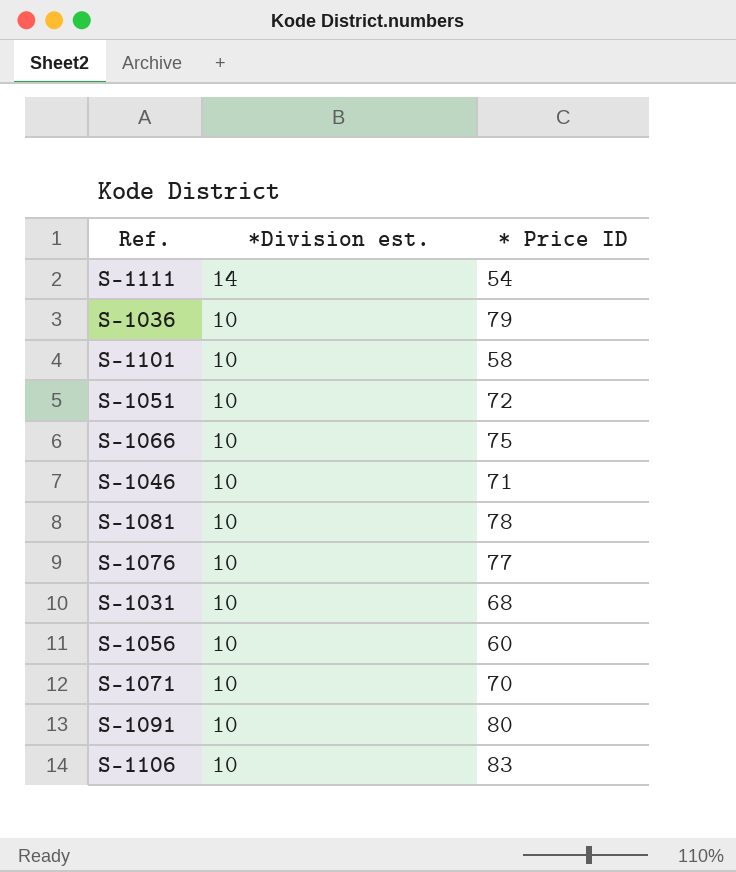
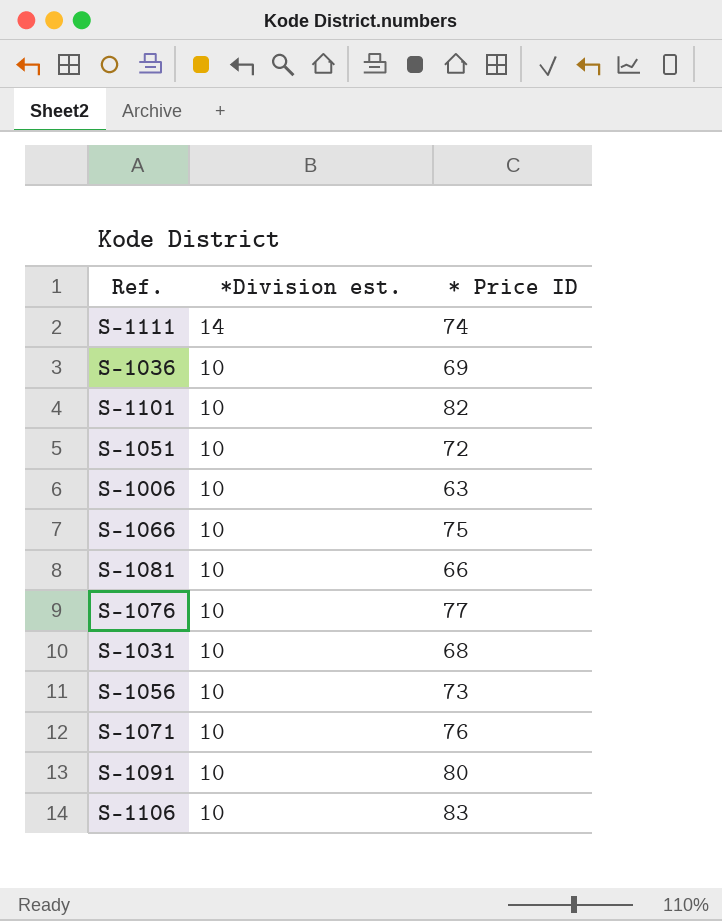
row S-1046: 10 | 71 -> none
S-1111 | * Price ID: 54 -> 74
S-1036 | * Price ID: 79 -> 69
S-1101 | * Price ID: 58 -> 82
row S-1006: none -> 10 | 63
S-1081 | * Price ID: 78 -> 66
S-1056 | * Price ID: 60 -> 73
S-1071 | * Price ID: 70 -> 76

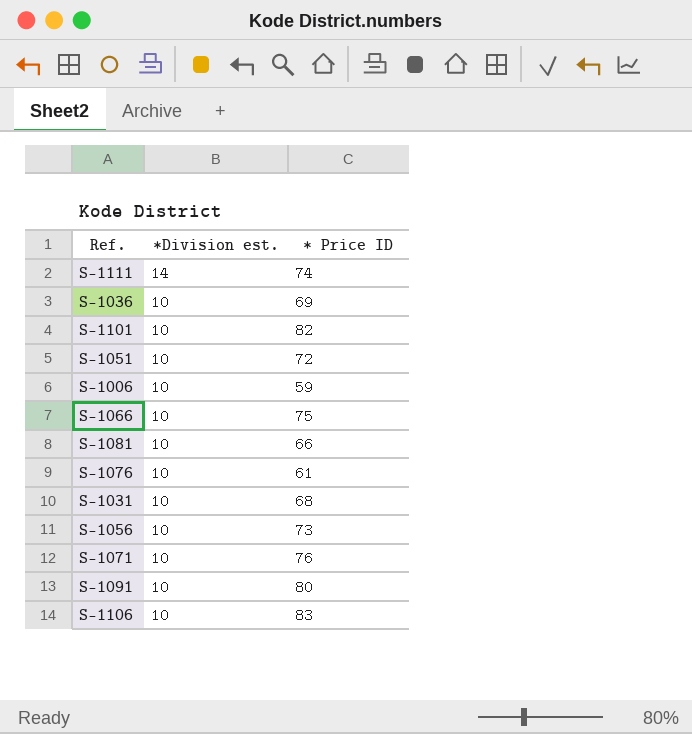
S-1006 | * Price ID: 63 -> 59
S-1076 | * Price ID: 77 -> 61

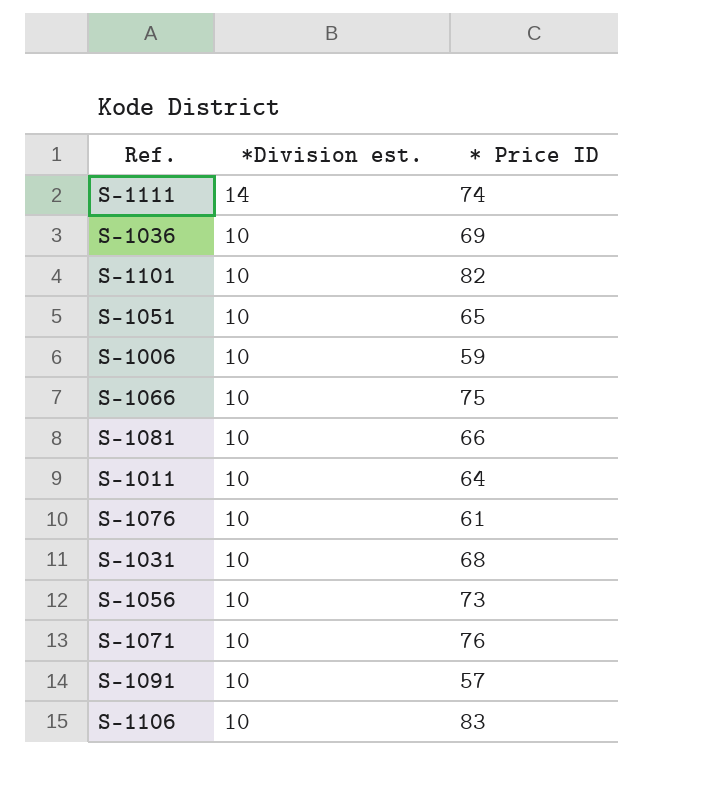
S-1051 | * Price ID: 72 -> 65
row S-1011: none -> 10 | 64
S-1091 | * Price ID: 80 -> 57

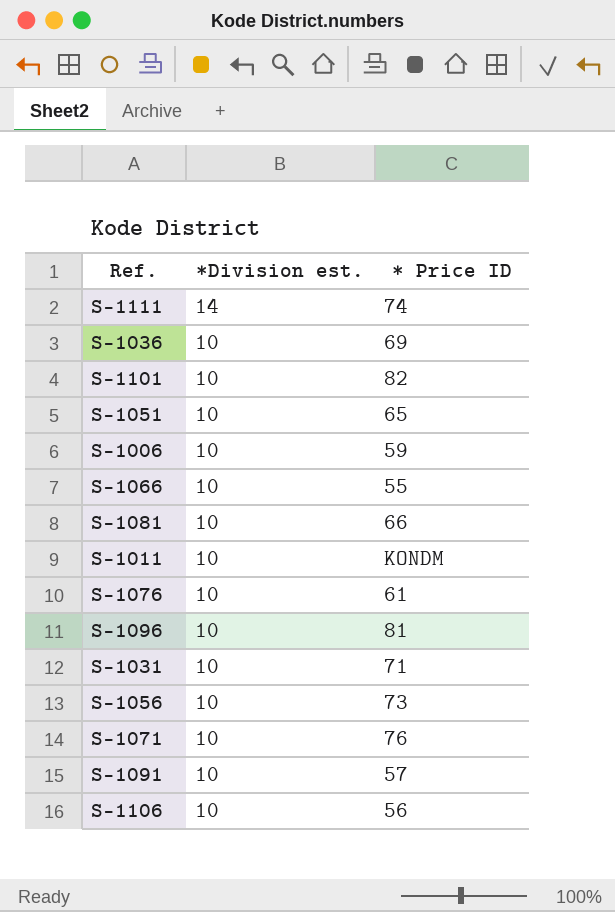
S-1066 | * Price ID: 75 -> 55
S-1011 | * Price ID: 64 -> KONDM
row S-1096: none -> 10 | 81
S-1031 | * Price ID: 68 -> 71
S-1106 | * Price ID: 83 -> 56

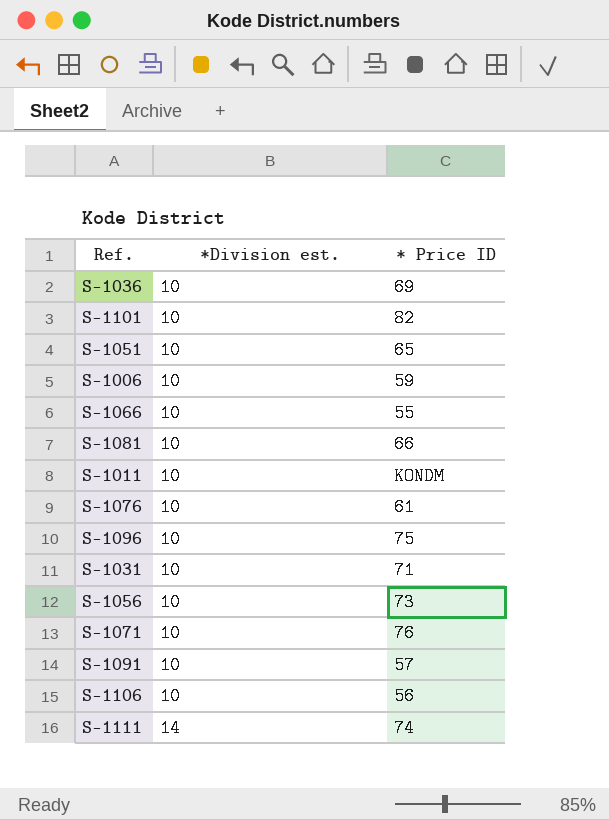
row order: *Division est. descending -> *Division est. ascending
S-1096 | * Price ID: 81 -> 75

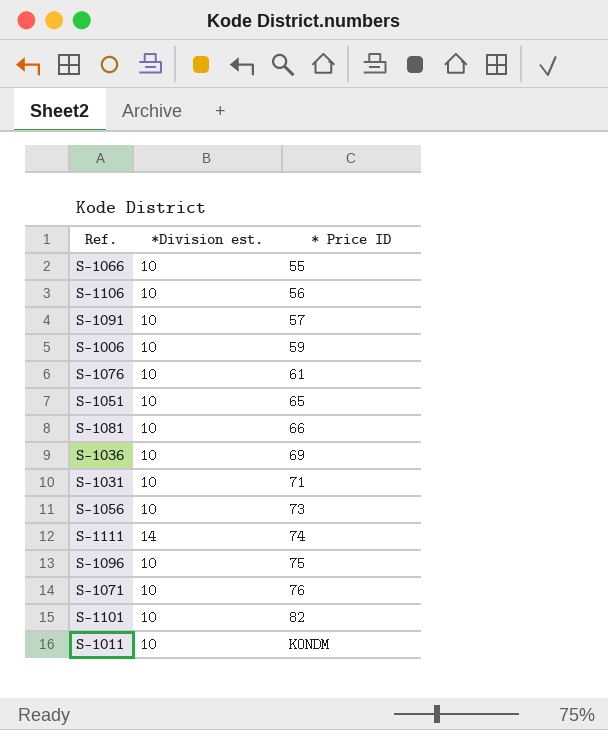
row order: *Division est. ascending -> * Price ID ascending

